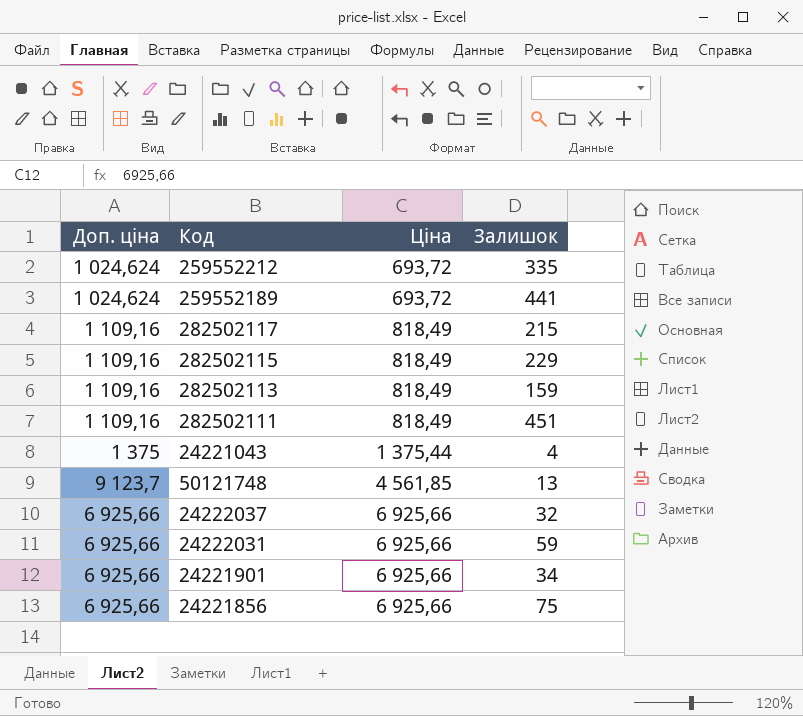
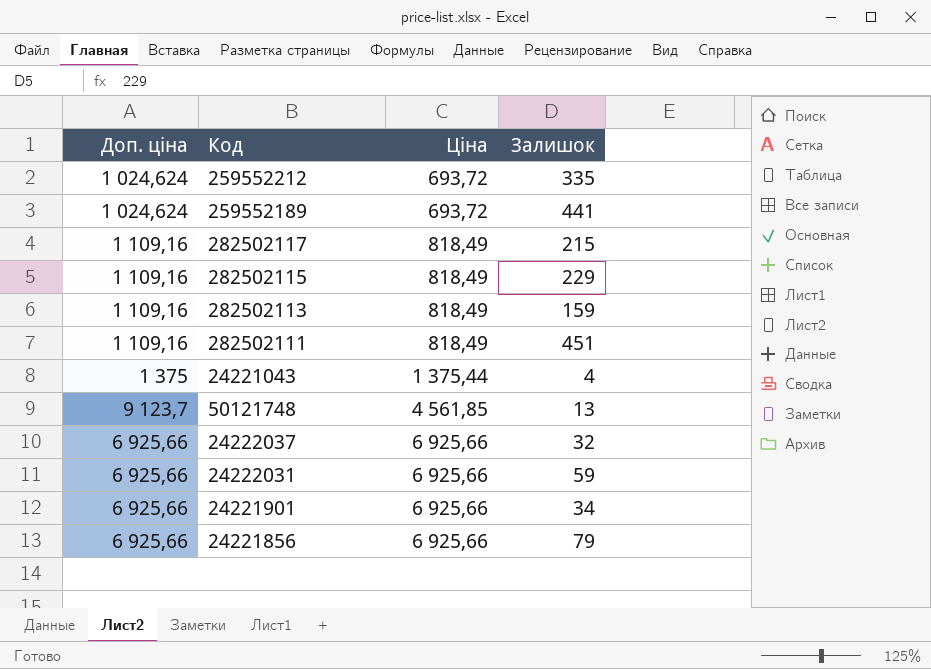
24221856 | Залишок: 75 -> 79

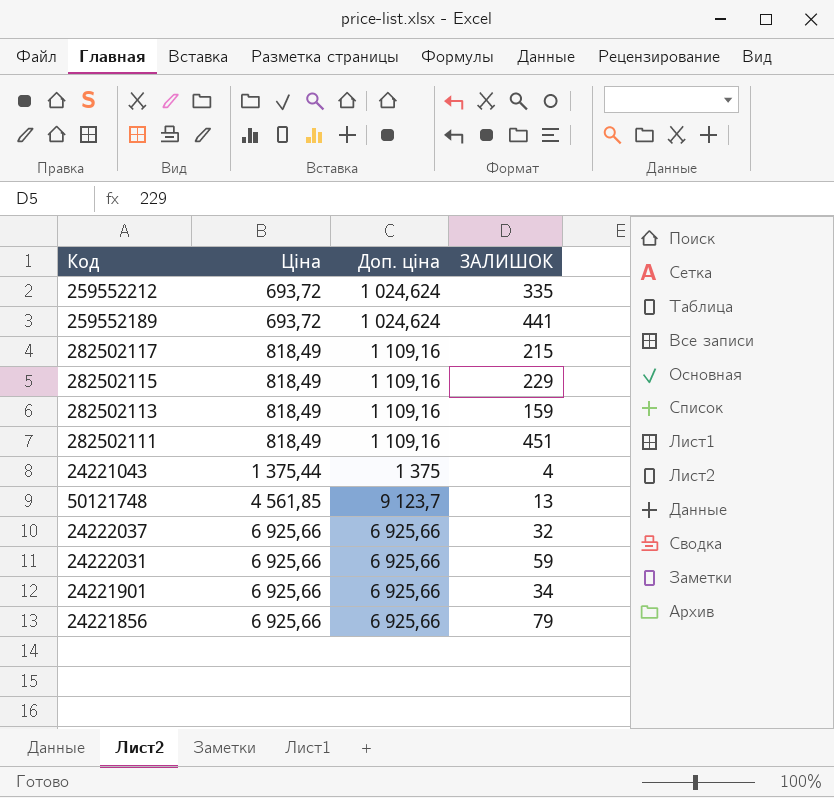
column Доп. ціна | position: 1 -> 3
column name: Залишок -> ЗАЛИШОК

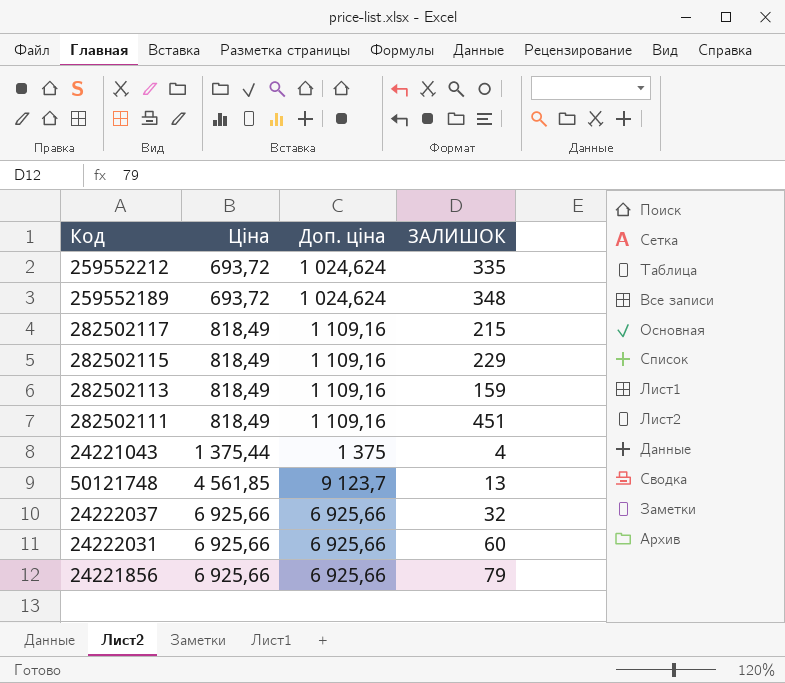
row 24221901: 6 925,66 | 6 925,66 | 34 -> none
259552189 | ЗАЛИШОК: 441 -> 348
24222031 | ЗАЛИШОК: 59 -> 60

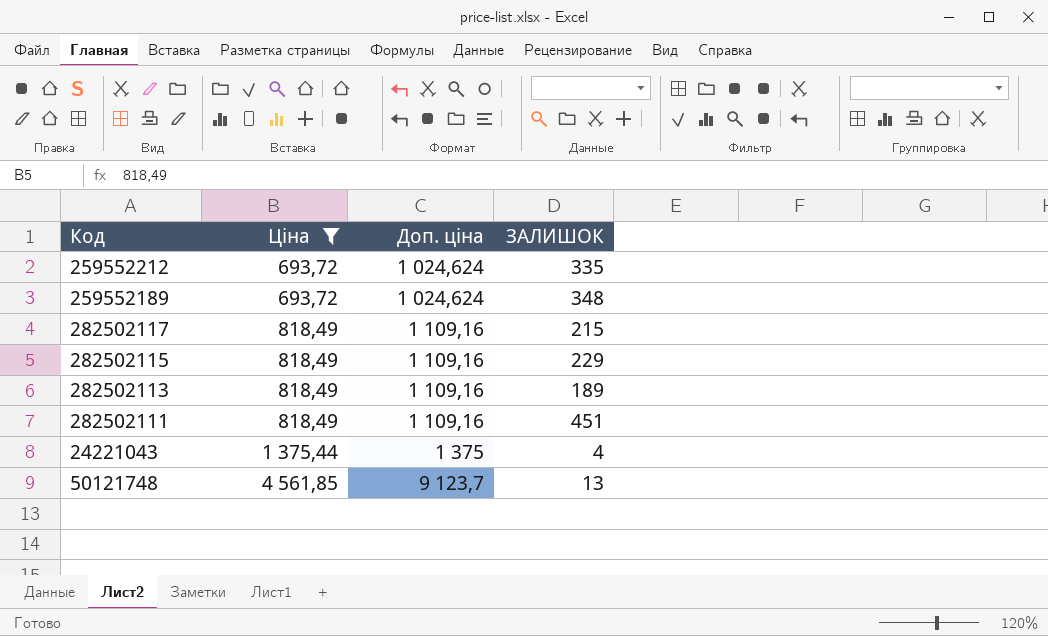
filter: none -> Ціна != 6 925,66
282502113 | ЗАЛИШОК: 159 -> 189

